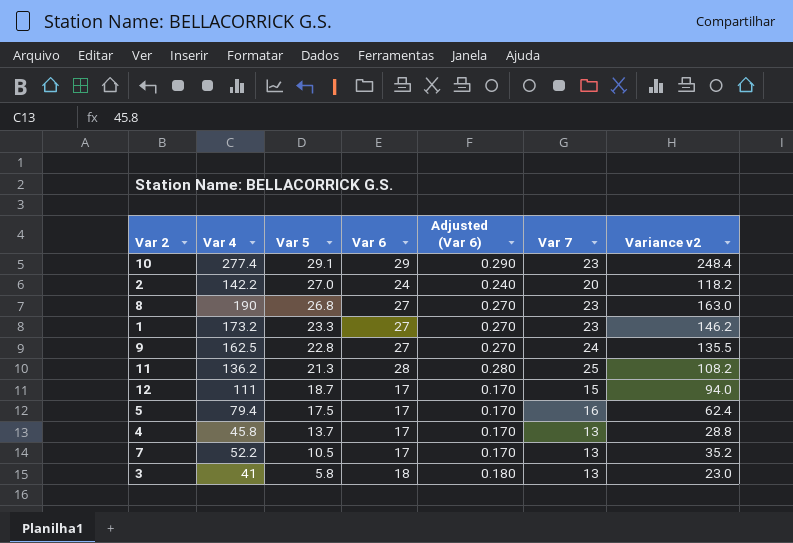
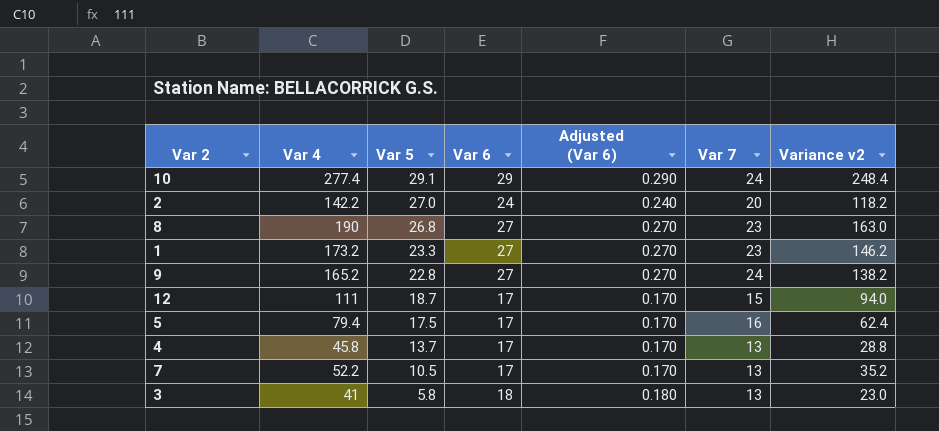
row 11: 136.2 | 21.3 | 28 | 0.280 | 25 | 108.2 -> none
10 | Var 7: 23 -> 24
9 | Var 4: 162.5 -> 165.2
9 | Variance v2: 135.5 -> 138.2

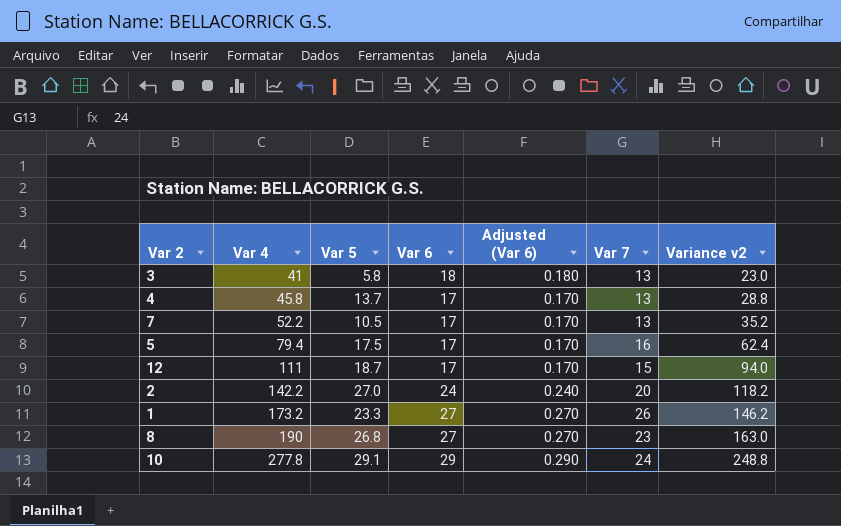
row order: Var 5 descending -> Var 4 ascending
row 9: 165.2 | 22.8 | 27 | 0.270 | 24 | 138.2 -> none
1 | Var 7: 23 -> 26
10 | Var 4: 277.4 -> 277.8
10 | Variance v2: 248.4 -> 248.8

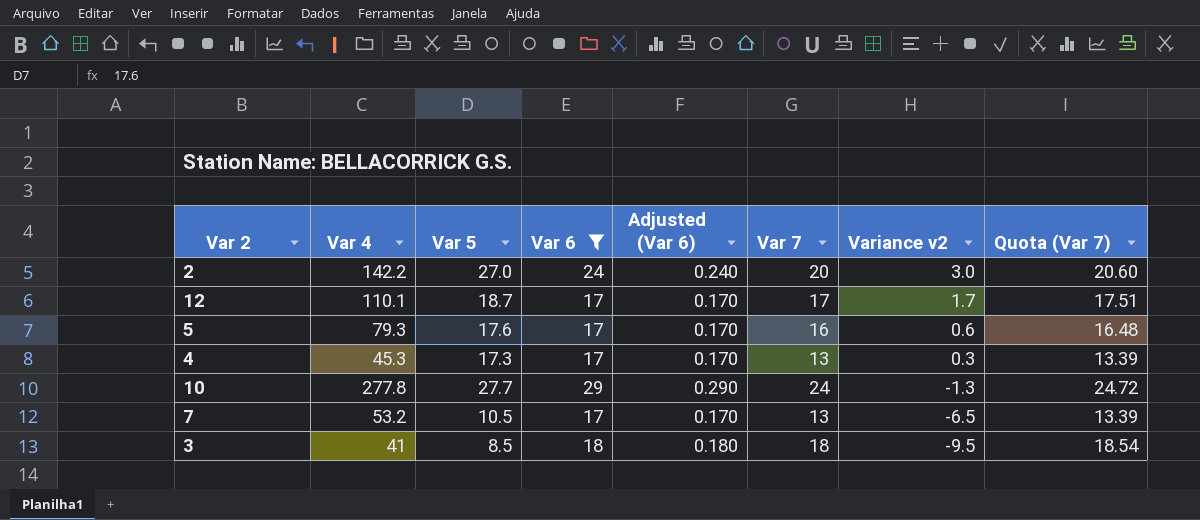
filter: none -> Var 6 != 27
row order: Var 4 ascending -> Variance v2 descending
column Variance v2 | formula: [Var 4] - [Var 6] -> [Var 5] - [Var 6]
column Quota (Var 7) | formula: none -> [Var 7] * 1.03
12 | Var 4: 111 -> 110.1
12 | Var 7: 15 -> 17
5 | Var 4: 79.4 -> 79.3
5 | Var 5: 17.5 -> 17.6
4 | Var 4: 45.8 -> 45.3
4 | Var 5: 13.7 -> 17.3
10 | Var 5: 29.1 -> 27.7
7 | Var 4: 52.2 -> 53.2
3 | Var 5: 5.8 -> 8.5
3 | Var 7: 13 -> 18

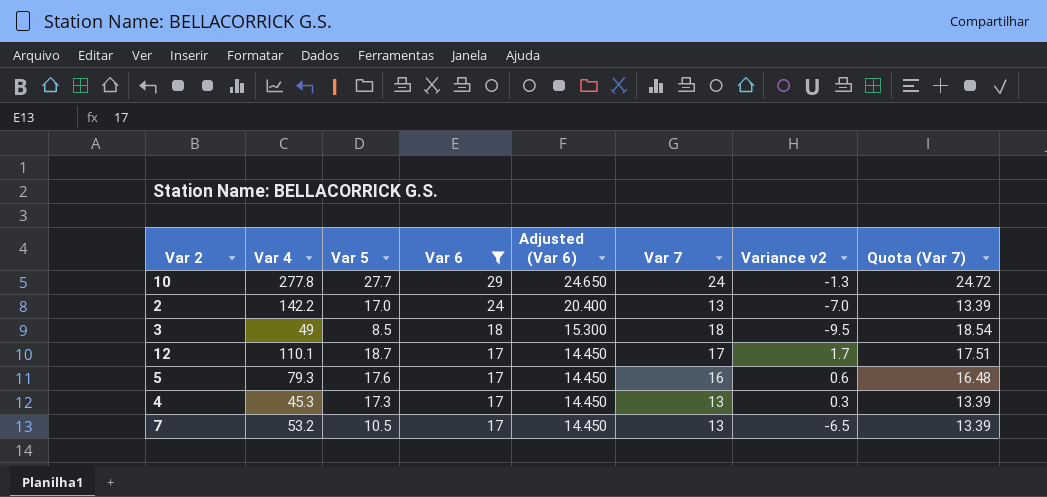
row order: Variance v2 descending -> Var 6 descending
column Adjusted (Var 6) | formula: [Var 6] * 0.01 -> [Var 6] * 0.85
2 | Var 5: 27.0 -> 17.0
2 | Var 7: 20 -> 13
2 | Variance v2: 3.0 -> -7.0
2 | Quota (Var 7): 20.60 -> 13.39
3 | Var 4: 41 -> 49

